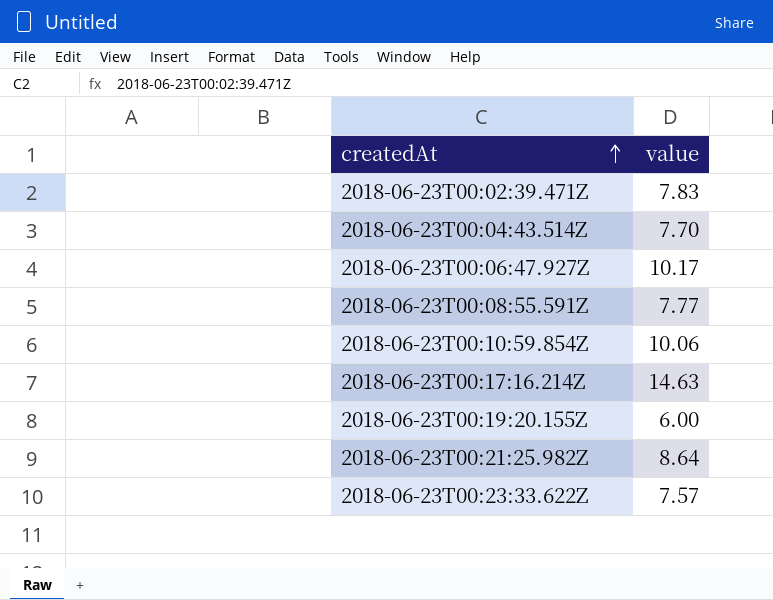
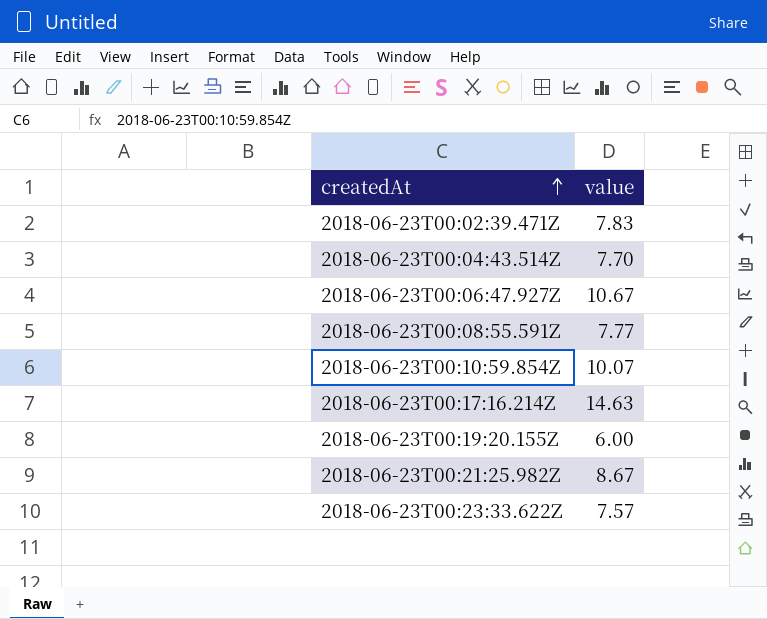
2018-06-23T00:06:47.927Z | value: 10.17 -> 10.67
2018-06-23T00:10:59.854Z | value: 10.06 -> 10.07
2018-06-23T00:21:25.982Z | value: 8.64 -> 8.67

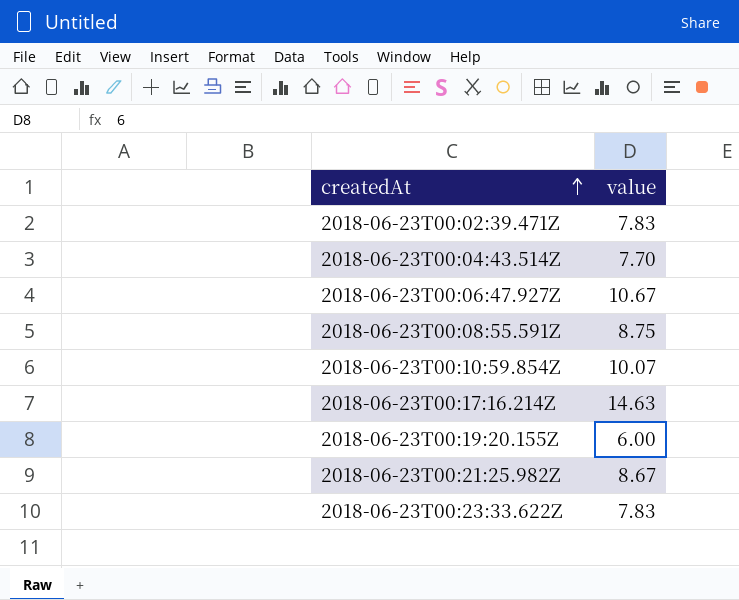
2018-06-23T00:08:55.591Z | value: 7.77 -> 8.75
2018-06-23T00:23:33.622Z | value: 7.57 -> 7.83

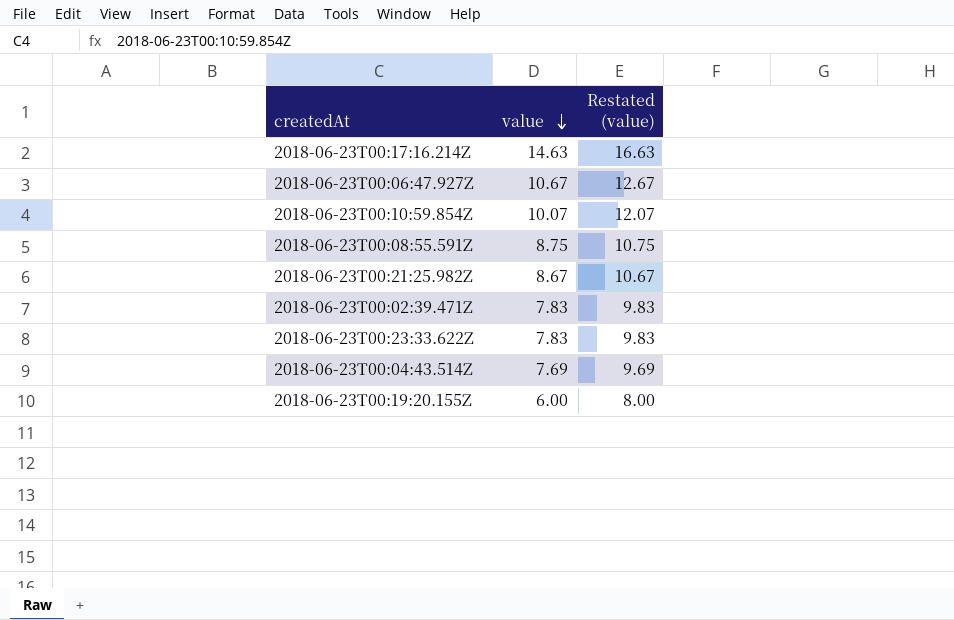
row order: createdAt ascending -> value descending
column Restated (value) | formula: none -> [value] + 2
2018-06-23T00:04:43.514Z | value: 7.70 -> 7.69

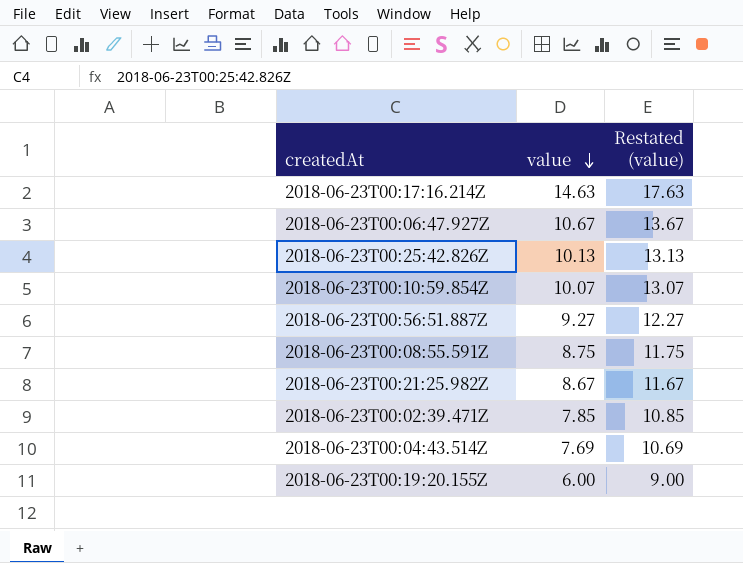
column Restated (value) | formula: [value] + 2 -> [value] + 3
row 2018-06-23T00:23:33.622Z: 7.83 | 9.83 -> none
row 2018-06-23T00:25:42.826Z: none -> 10.13 | 13.13
row 2018-06-23T00:56:51.887Z: none -> 9.27 | 12.27
2018-06-23T00:02:39.471Z | value: 7.83 -> 7.85

